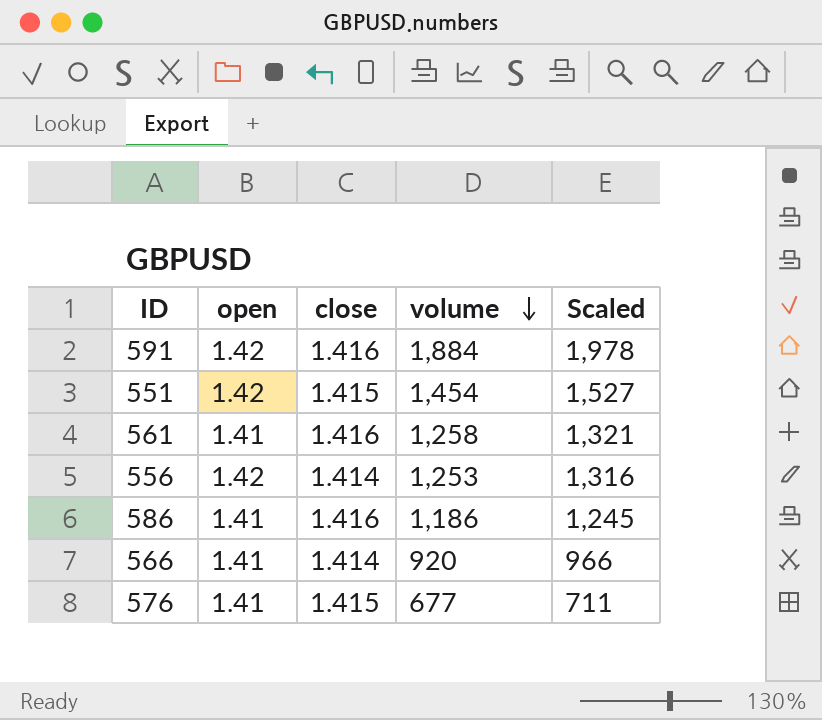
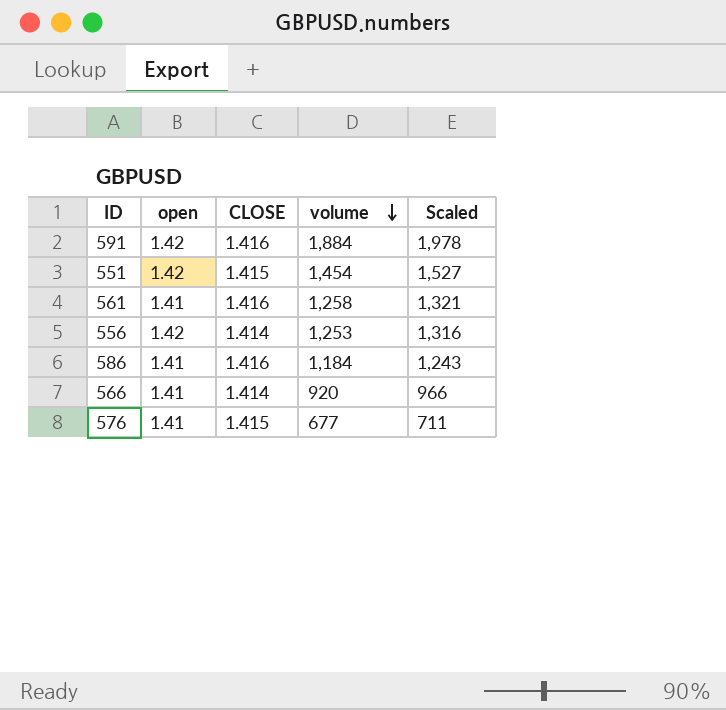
column name: close -> CLOSE
586 | volume: 1,186 -> 1,184
586 | Scaled: 1,245 -> 1,243

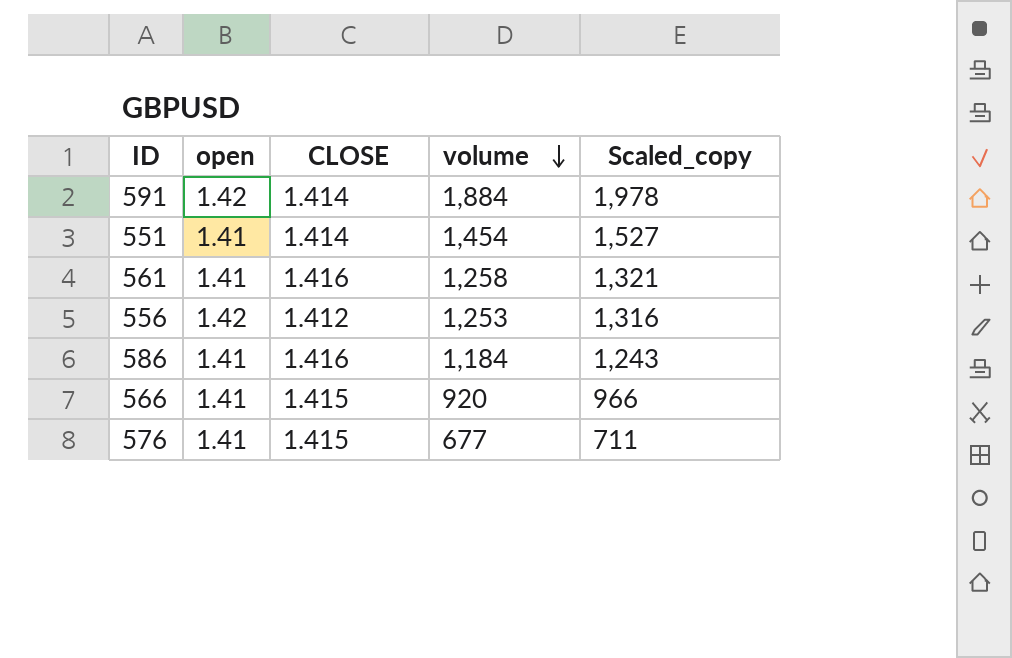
column name: Scaled -> Scaled_copy
591 | CLOSE: 1.416 -> 1.414
551 | open: 1.42 -> 1.41
551 | CLOSE: 1.415 -> 1.414
556 | CLOSE: 1.414 -> 1.412
566 | CLOSE: 1.414 -> 1.415

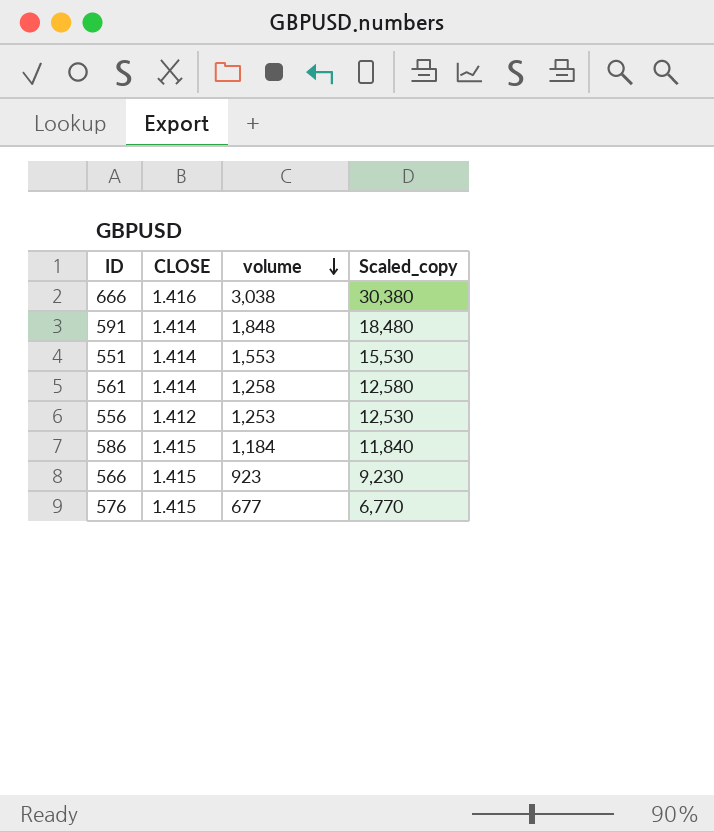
column open | position: 2 -> none
column Scaled_copy | formula: [volume] * 1.05 -> [volume] * 10
row 666: none -> 1.416 | 3,038 | 30,380
591 | volume: 1,884 -> 1,848
551 | volume: 1,454 -> 1,553
561 | CLOSE: 1.416 -> 1.414
586 | CLOSE: 1.416 -> 1.415
566 | volume: 920 -> 923

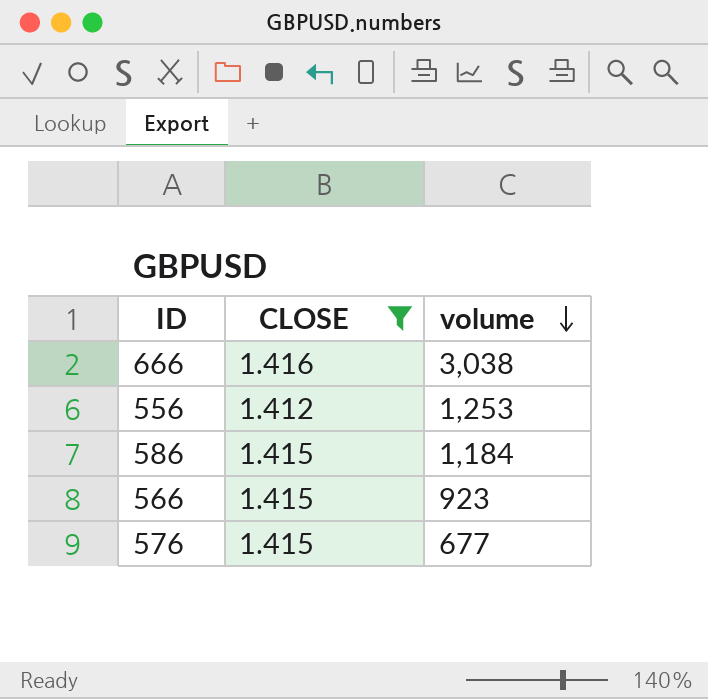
filter: none -> CLOSE != 1.414
column Scaled_copy | formula: [volume] * 10 -> none

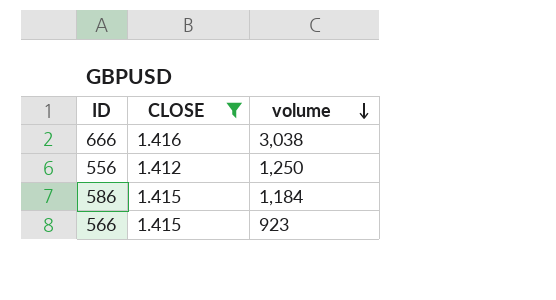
row 576: 1.415 | 677 -> none
556 | volume: 1,253 -> 1,250

